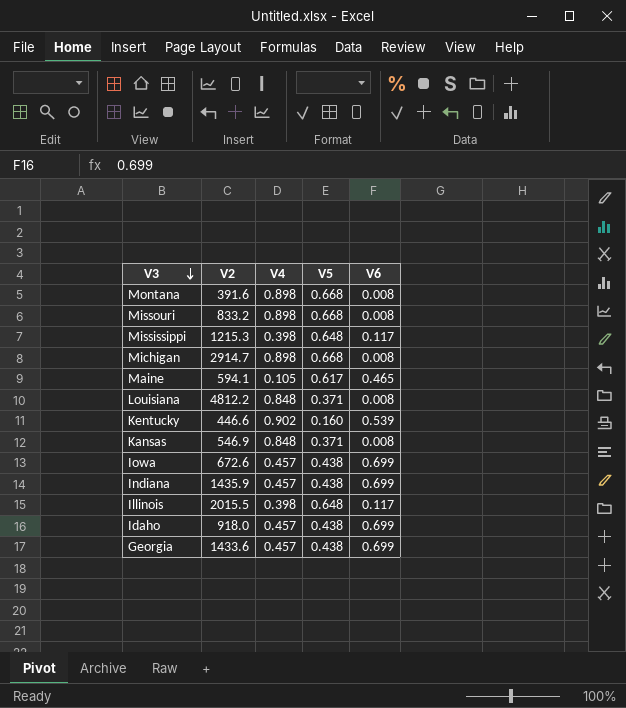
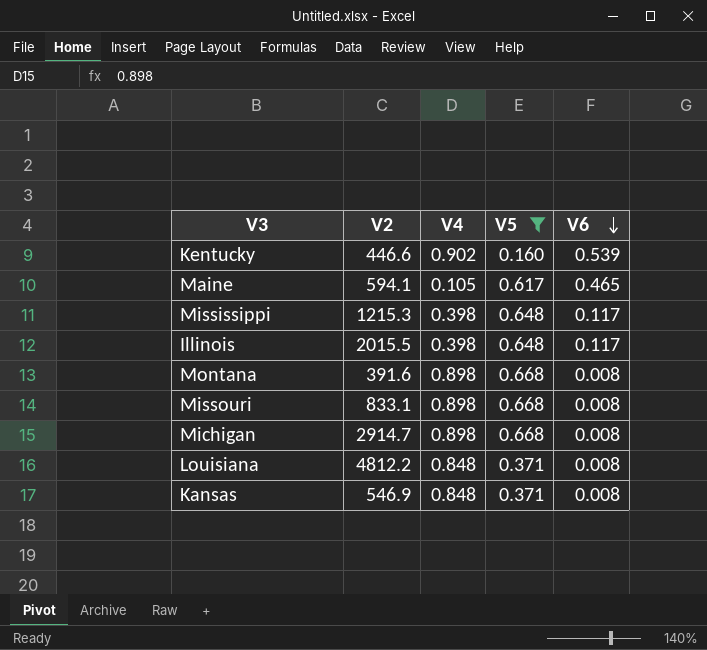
filter: none -> V5 != 0.438
row order: V3 descending -> V6 descending
Missouri | V2: 833.2 -> 833.1

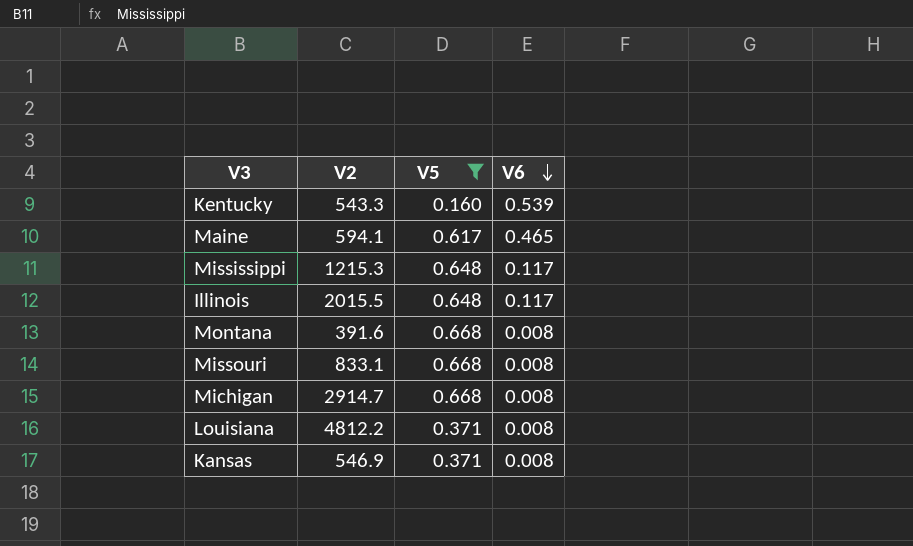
column V4 | position: 3 -> none
Kentucky | V2: 446.6 -> 543.3

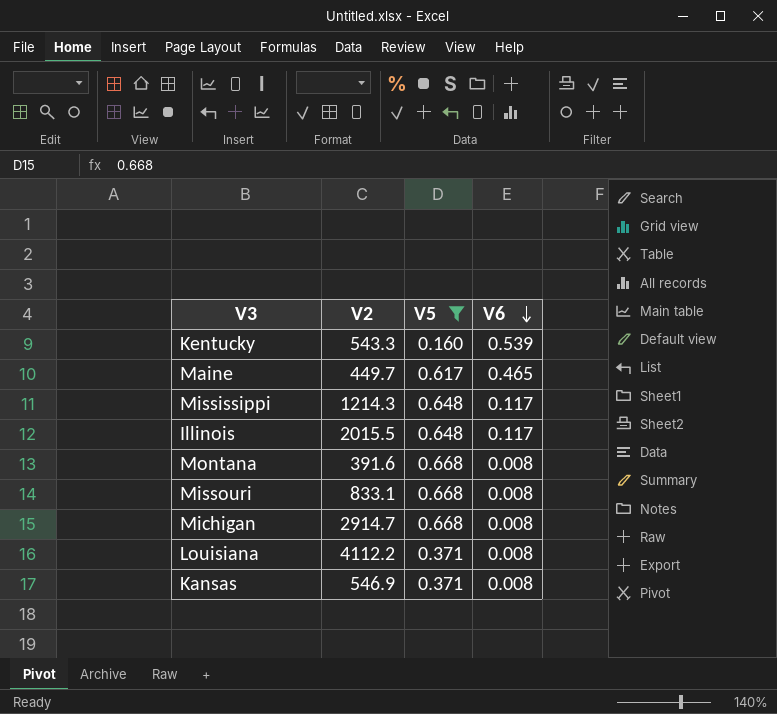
Maine | V2: 594.1 -> 449.7
Mississippi | V2: 1215.3 -> 1214.3
Louisiana | V2: 4812.2 -> 4112.2

